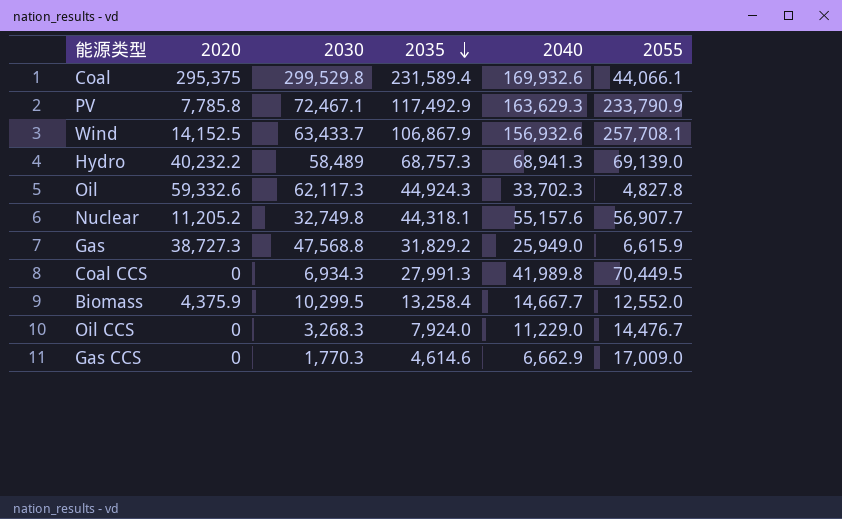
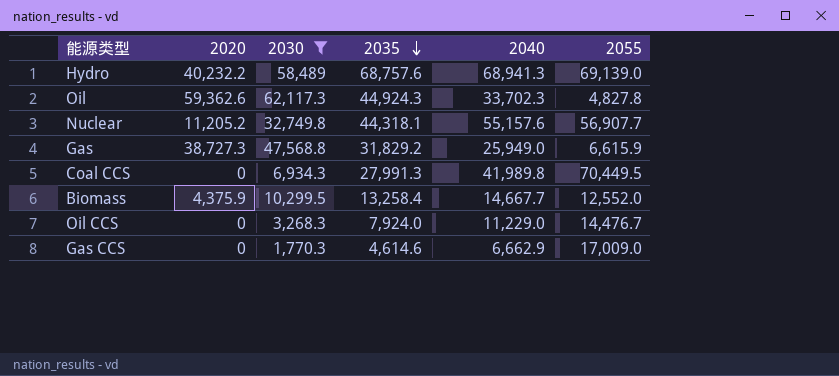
filter: none -> 2030 <= 62,117.3
Hydro | 2035: 68,757.3 -> 68,757.6
Oil | 2020: 59,332.6 -> 59,362.6

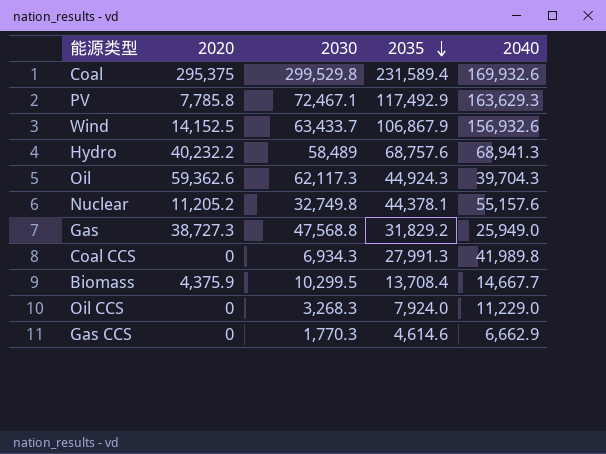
filter: 2030 <= 62,117.3 -> none
column 2055 | position: 6 -> none
Oil | 2040: 33,702.3 -> 39,704.3
Nuclear | 2035: 44,318.1 -> 44,378.1
Biomass | 2035: 13,258.4 -> 13,708.4

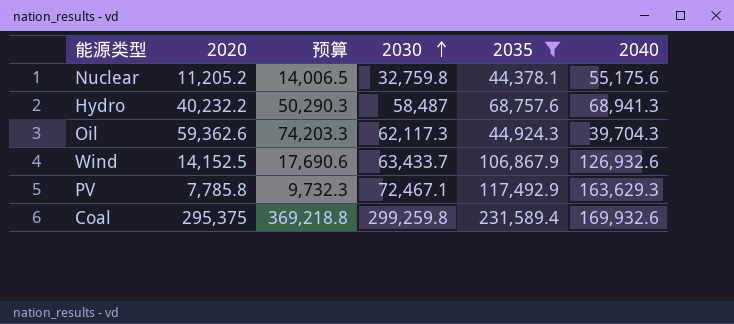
filter: none -> 2035 >= 44,378.1
row order: 2035 descending -> 2030 ascending
column 预算 | formula: none -> [2020] * 1.25
Nuclear | 2030: 32,749.8 -> 32,759.8
Nuclear | 2040: 55,157.6 -> 55,175.6
Hydro | 2030: 58,489 -> 58,487
Wind | 2040: 156,932.6 -> 126,932.6
Coal | 2030: 299,529.8 -> 299,259.8

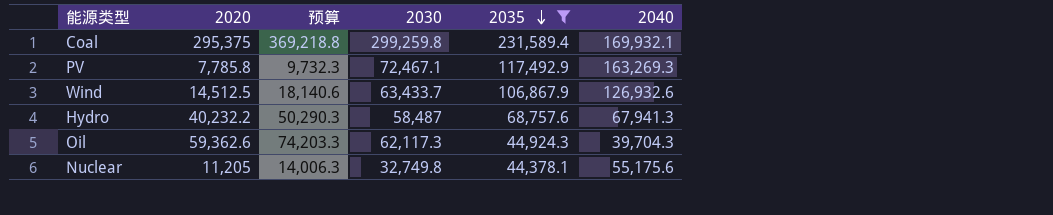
row order: 2030 ascending -> 2035 descending
Coal | 2040: 169,932.6 -> 169,932.1
PV | 2040: 163,629.3 -> 163,269.3
Wind | 2020: 14,152.5 -> 14,512.5
Wind | 预算: 17,690.6 -> 18,140.6
Hydro | 2040: 68,941.3 -> 67,941.3
Nuclear | 2020: 11,205.2 -> 11,205
Nuclear | 预算: 14,006.5 -> 14,006.3
Nuclear | 2030: 32,759.8 -> 32,749.8

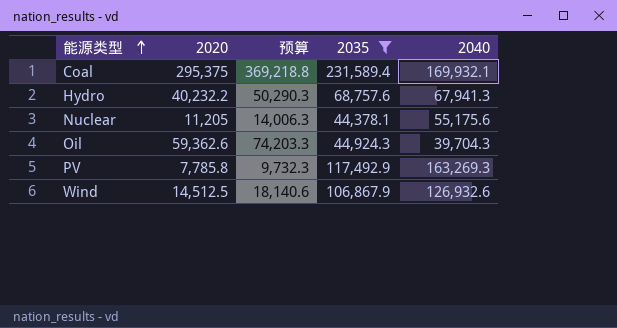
row order: 2035 descending -> 能源类型 ascending
column 2030 | position: 4 -> none

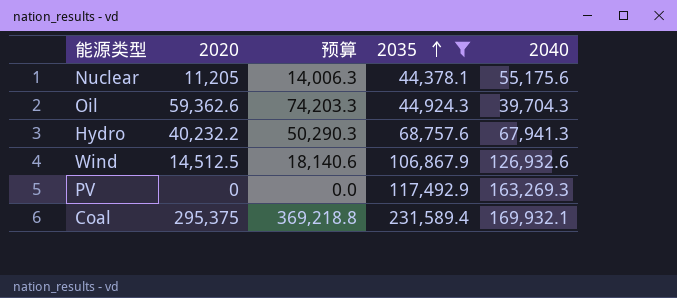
row order: 能源类型 ascending -> 2035 ascending
PV | 2020: 7,785.8 -> 0
PV | 预算: 9,732.3 -> 0.0

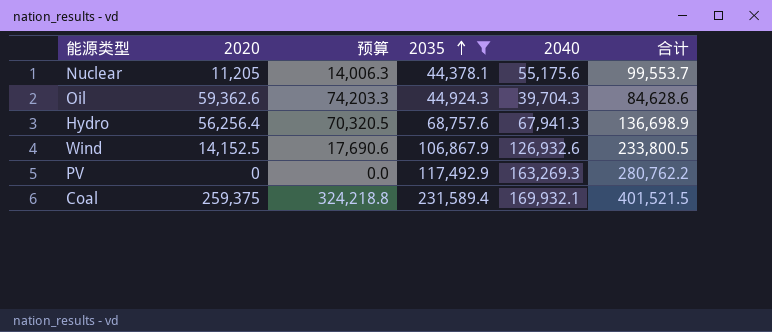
column 合计 | formula: none -> [2035] + [2040]
Hydro | 2020: 40,232.2 -> 56,256.4
Hydro | 预算: 50,290.3 -> 70,320.5
Wind | 2020: 14,512.5 -> 14,152.5
Wind | 预算: 18,140.6 -> 17,690.6
Coal | 2020: 295,375 -> 259,375
Coal | 预算: 369,218.8 -> 324,218.8

